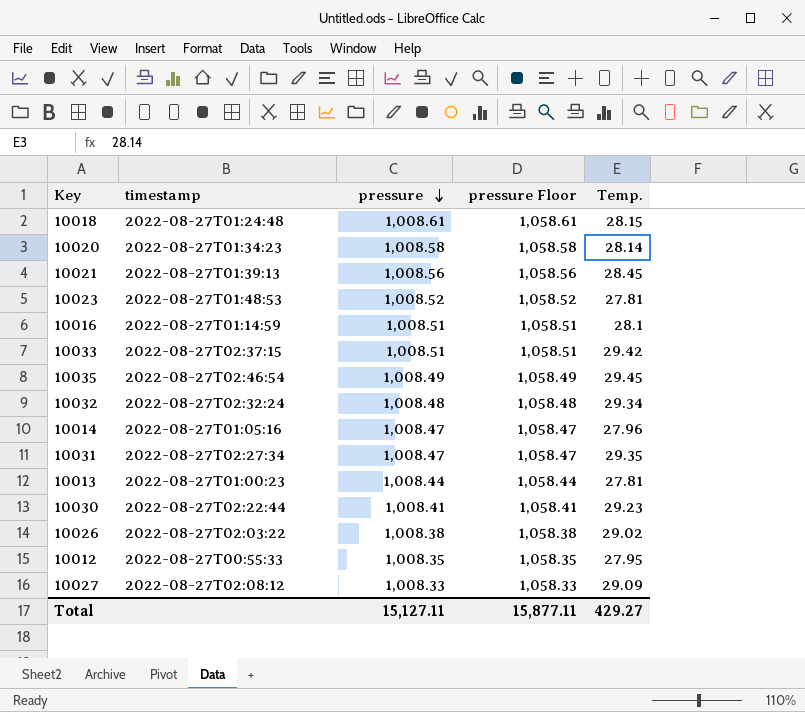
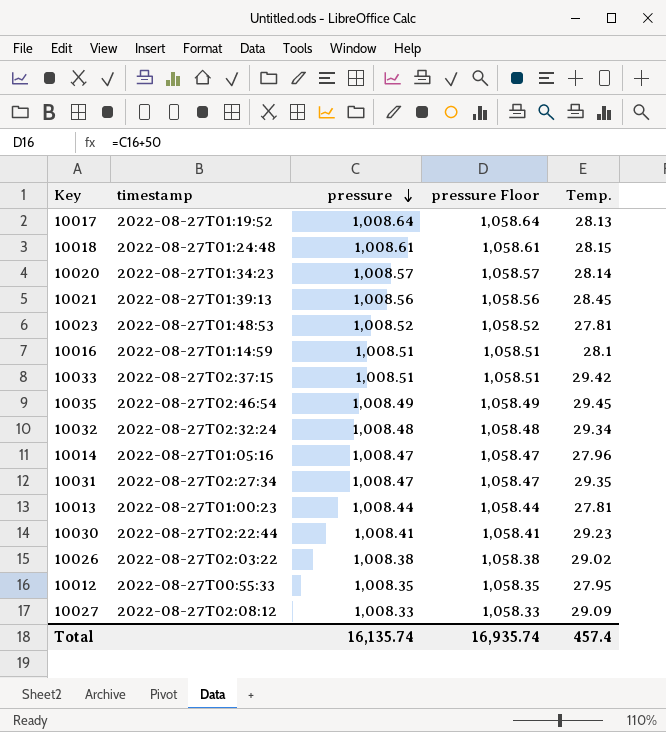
row 10017: none -> 2022-08-27T01:19:52 | 1,008.64 | 1,058.64 | 28.13
10020 | pressure: 1,008.58 -> 1,008.57
10020 | pressure Floor: 1,058.58 -> 1,058.57
Total | pressure: 15,127.11 -> 16,135.74
Total | pressure Floor: 15,877.11 -> 16,935.74
Total | Temp.: 429.27 -> 457.4

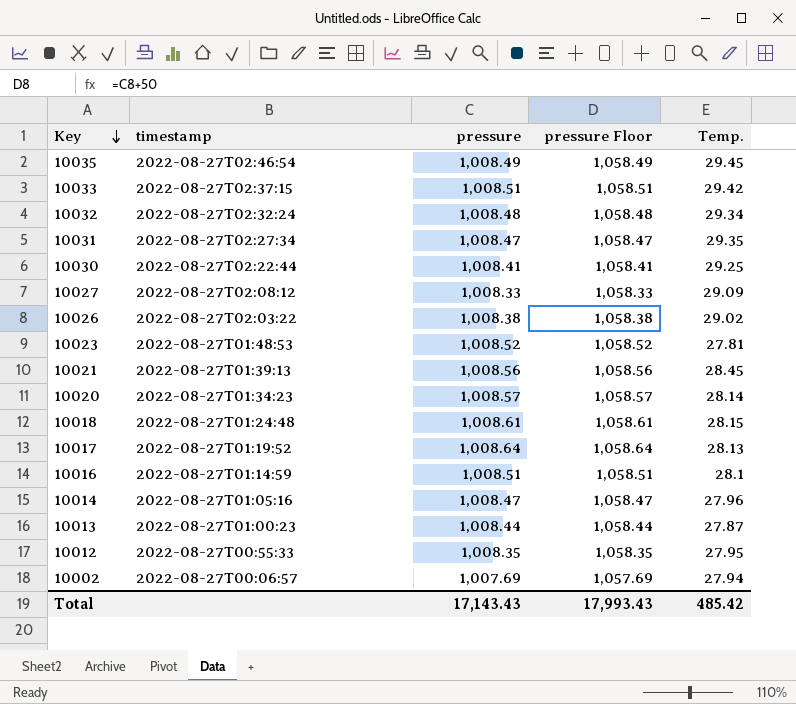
row order: pressure descending -> Key descending
10030 | Temp.: 29.23 -> 29.25
10013 | Temp.: 27.81 -> 27.87
row 10002: none -> 2022-08-27T00:06:57 | 1,007.69 | 1,057.69 | 27.94
Total | pressure: 16,135.74 -> 17,143.43
Total | pressure Floor: 16,935.74 -> 17,993.43
Total | Temp.: 457.4 -> 485.42

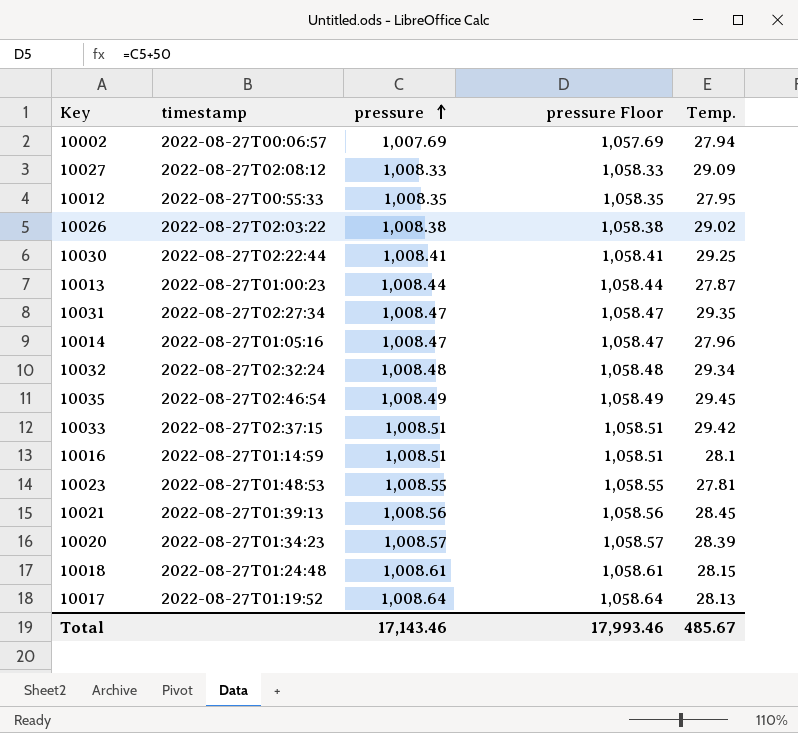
row order: Key descending -> pressure ascending
10023 | pressure: 1,008.52 -> 1,008.55
10023 | pressure Floor: 1,058.52 -> 1,058.55
10020 | Temp.: 28.14 -> 28.39
Total | pressure: 17,143.43 -> 17,143.46
Total | pressure Floor: 17,993.43 -> 17,993.46
Total | Temp.: 485.42 -> 485.67

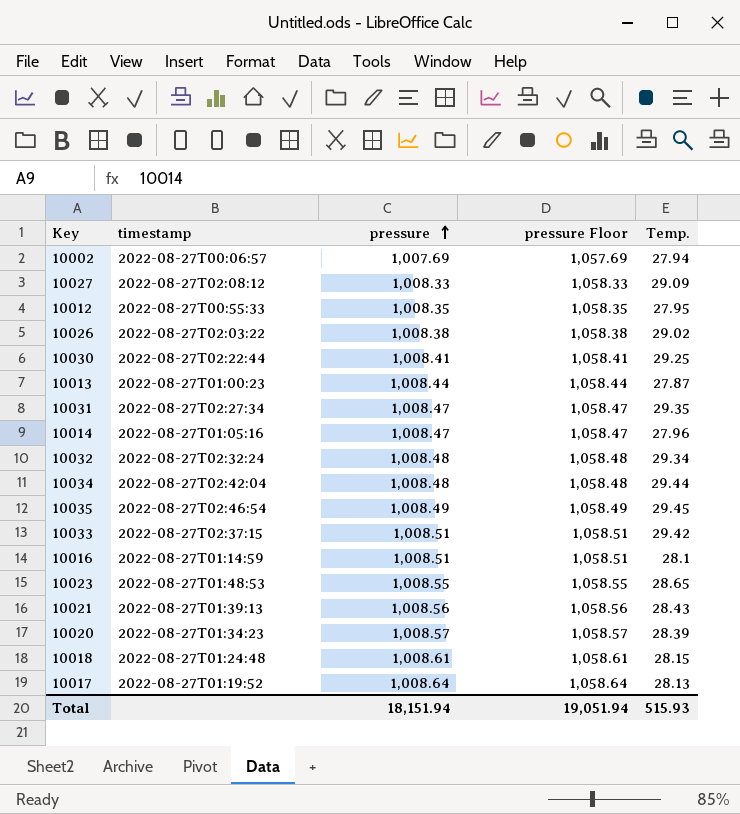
row 10034: none -> 2022-08-27T02:42:04 | 1,008.48 | 1,058.48 | 29.44
10023 | Temp.: 27.81 -> 28.65
10021 | Temp.: 28.45 -> 28.43
Total | pressure: 17,143.46 -> 18,151.94
Total | pressure Floor: 17,993.46 -> 19,051.94
Total | Temp.: 485.67 -> 515.93

